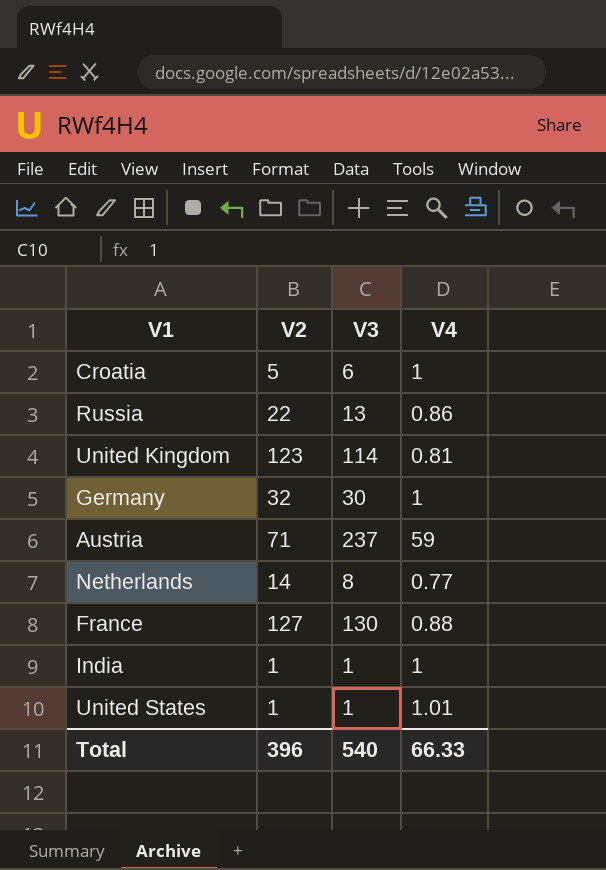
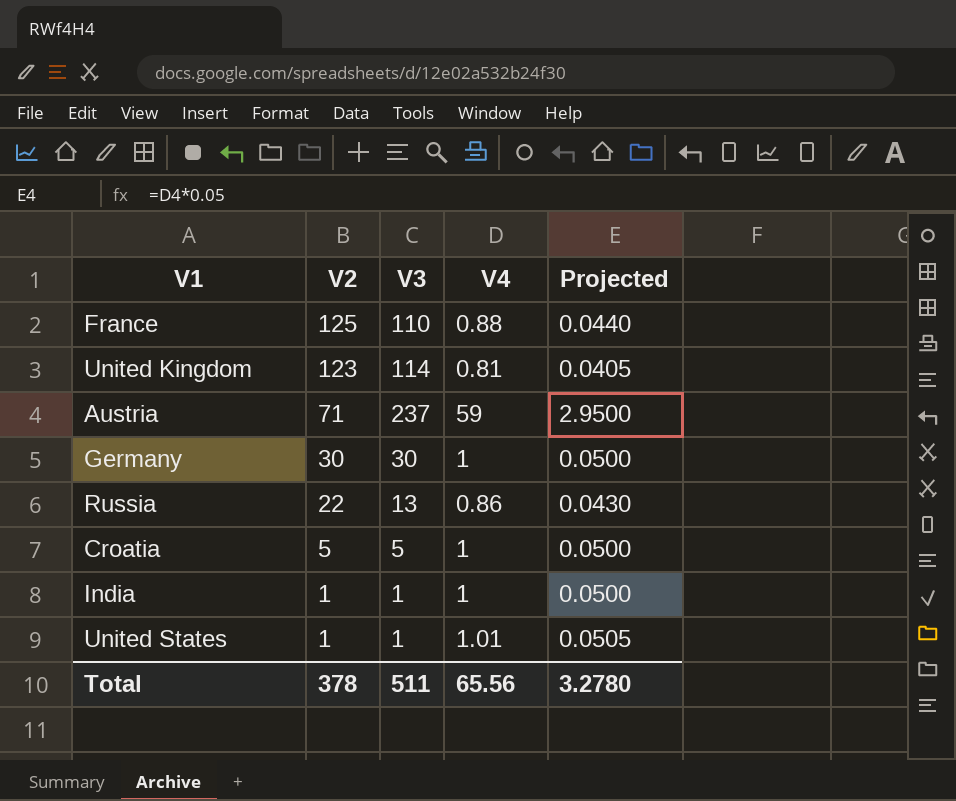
row order: none -> V2 descending
column Projected | formula: none -> [V4] * 0.05
row Netherlands: 14 | 8 | 0.77 -> none
France | V2: 127 -> 125
France | V3: 130 -> 110
Germany | V2: 32 -> 30
Croatia | V3: 6 -> 5
Total | V2: 396 -> 378
Total | V3: 540 -> 511
Total | V4: 66.33 -> 65.56

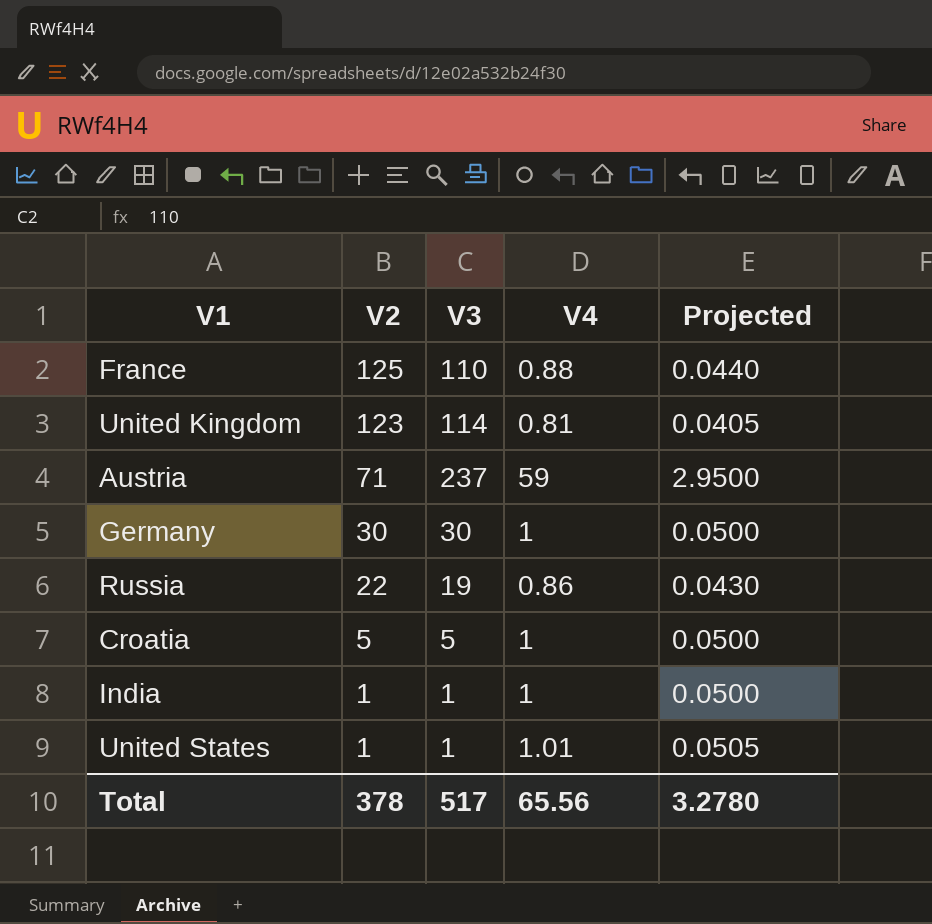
Russia | V3: 13 -> 19
Total | V3: 511 -> 517

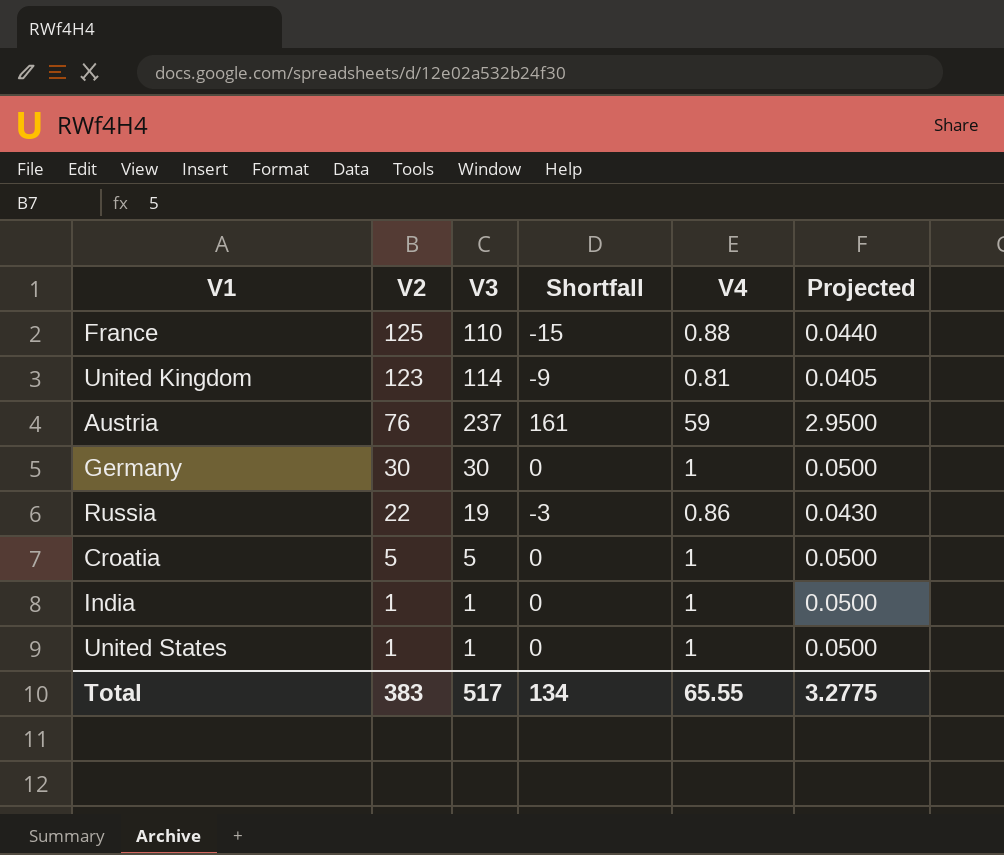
column Shortfall | formula: none -> [V3] - [V2]
Austria | V2: 71 -> 76
United States | V4: 1.01 -> 1
United States | Projected: 0.0505 -> 0.0500
Total | V2: 378 -> 383
Total | V4: 65.56 -> 65.55
Total | Projected: 3.2780 -> 3.2775

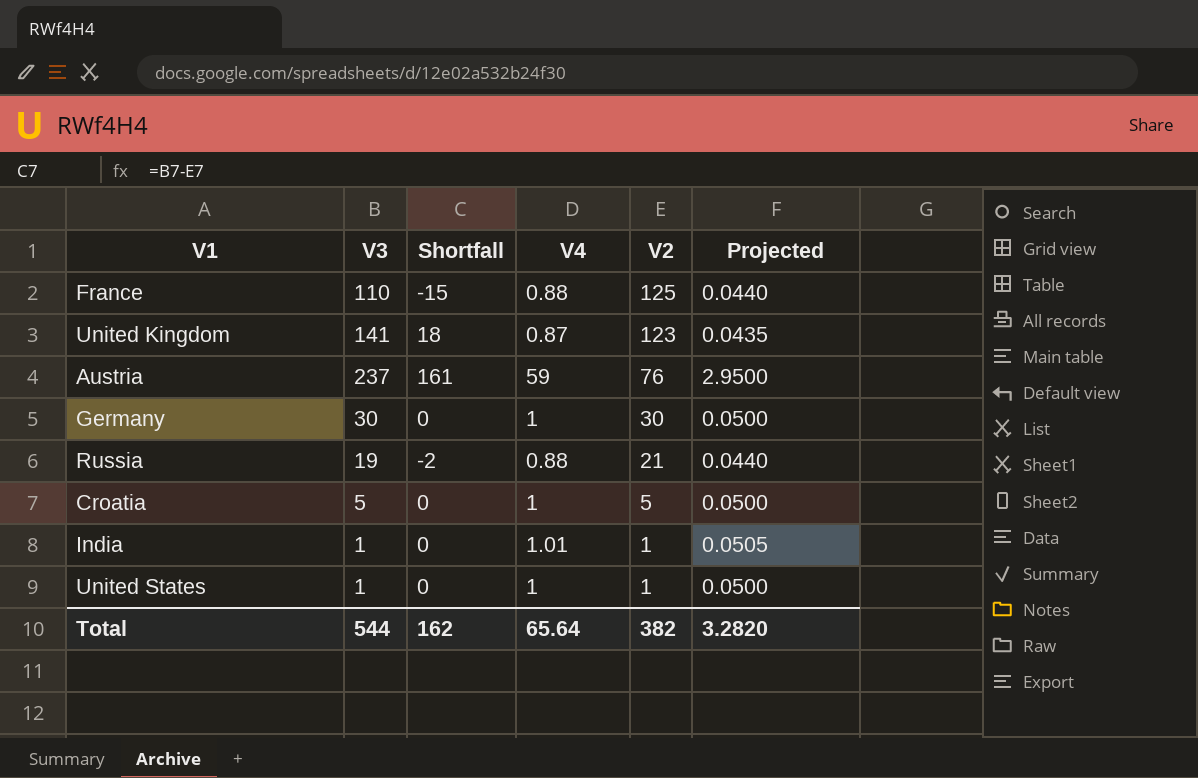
column V2 | position: 2 -> 5
United Kingdom | V3: 114 -> 141
United Kingdom | Shortfall: -9 -> 18
United Kingdom | V4: 0.81 -> 0.87
United Kingdom | Projected: 0.0405 -> 0.0435
Russia | Shortfall: -3 -> -2
Russia | V4: 0.86 -> 0.88
Russia | V2: 22 -> 21
Russia | Projected: 0.0430 -> 0.0440
India | V4: 1 -> 1.01
India | Projected: 0.0500 -> 0.0505
Total | V3: 517 -> 544
Total | Shortfall: 134 -> 162
Total | V4: 65.55 -> 65.64
Total | V2: 383 -> 382
Total | Projected: 3.2775 -> 3.2820

